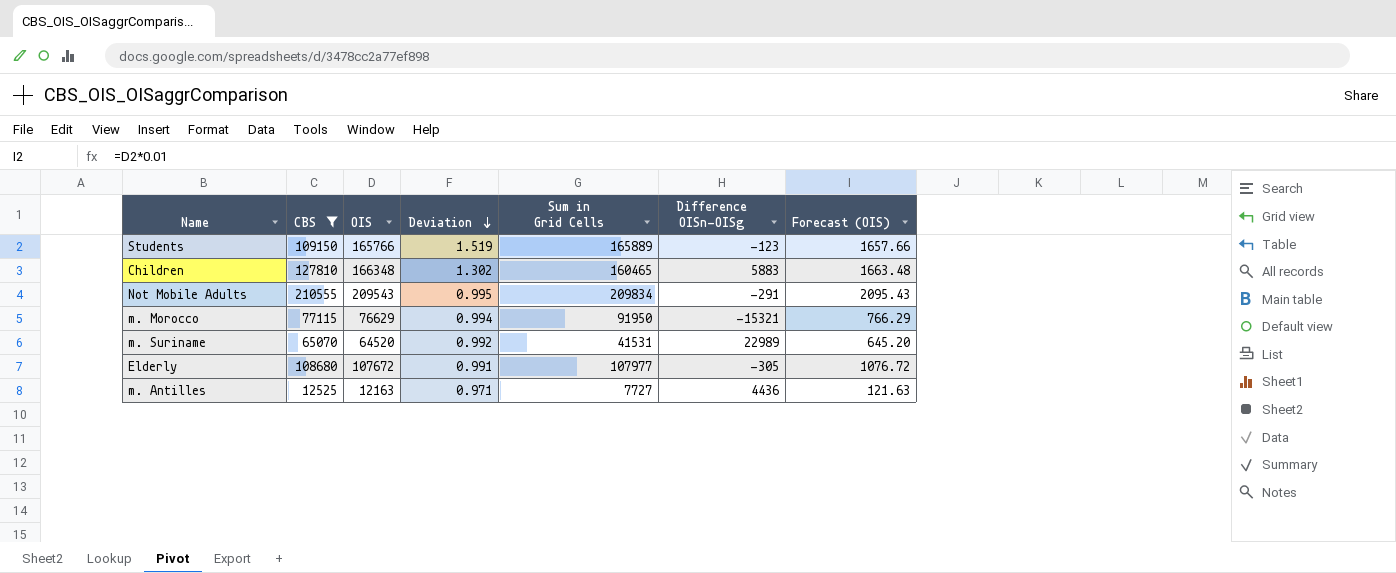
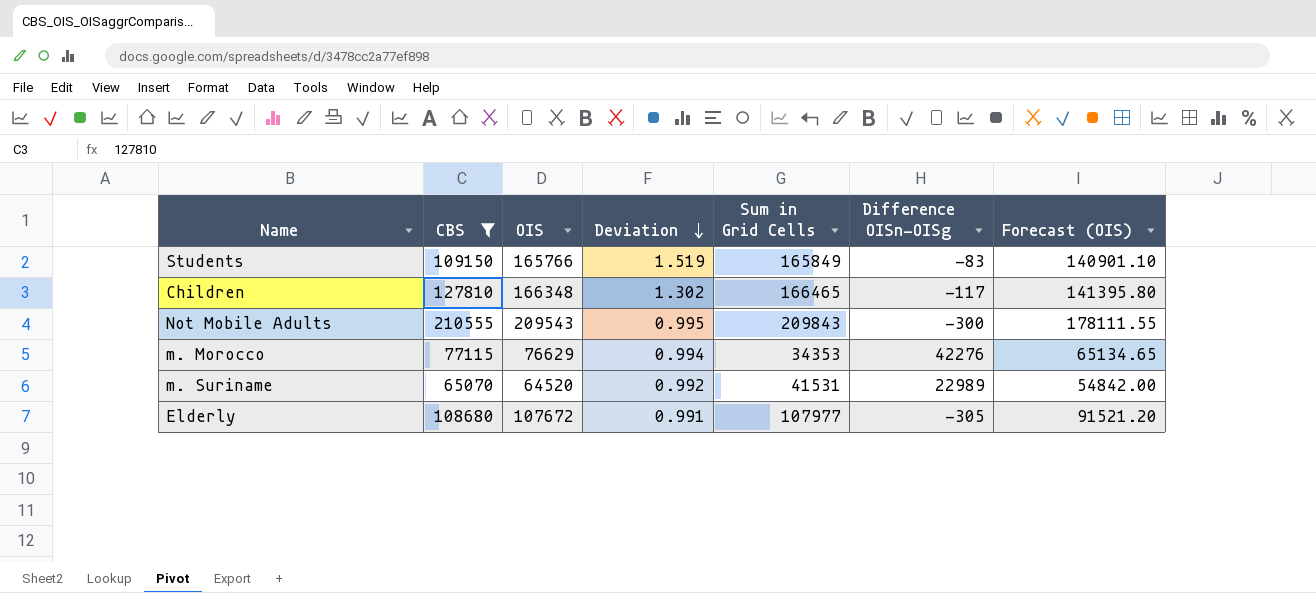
column Forecast (OIS) | formula: [OIS] * 0.01 -> [OIS] * 0.85
row m. Antilles: 12525 | 12163 | 0.971 | 7727 | 4436 | 121.63 -> none
Students | Sum in Grid Cells: 165889 -> 165849
Students | Difference OISn-OISg: -123 -> -83
Children | Sum in Grid Cells: 160465 -> 166465
Children | Difference OISn-OISg: 5883 -> -117
Not Mobile Adults | Sum in Grid Cells: 209834 -> 209843
Not Mobile Adults | Difference OISn-OISg: -291 -> -300
m. Morocco | Sum in Grid Cells: 91950 -> 34353
m. Morocco | Difference OISn-OISg: -15321 -> 42276

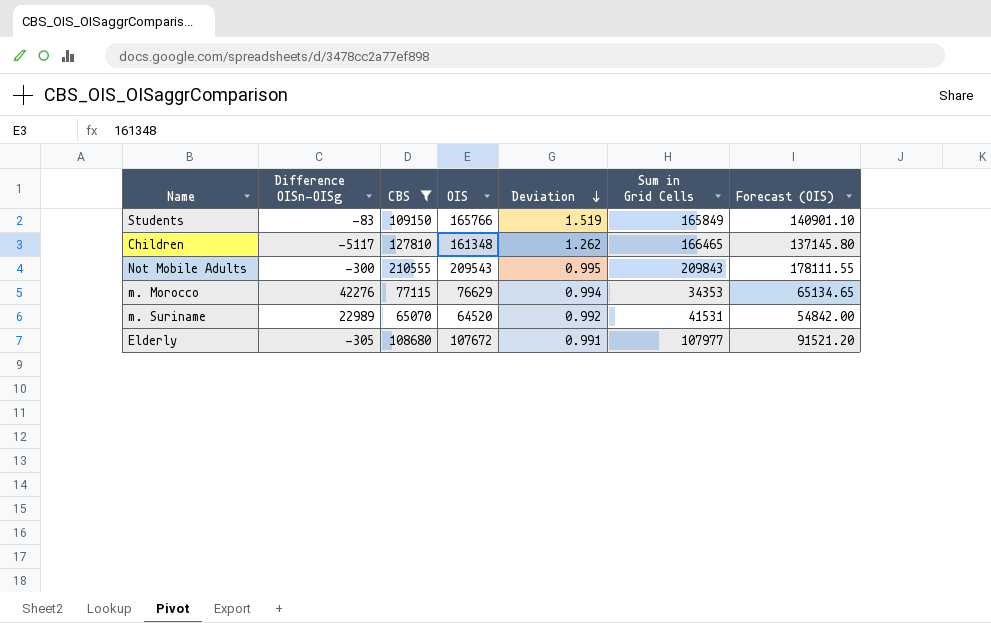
column Difference OISn-OISg | position: 6 -> 2
Children | Difference OISn-OISg: -117 -> -5117
Children | OIS: 166348 -> 161348
Children | Deviation: 1.302 -> 1.262
Children | Forecast (OIS): 141395.80 -> 137145.80

